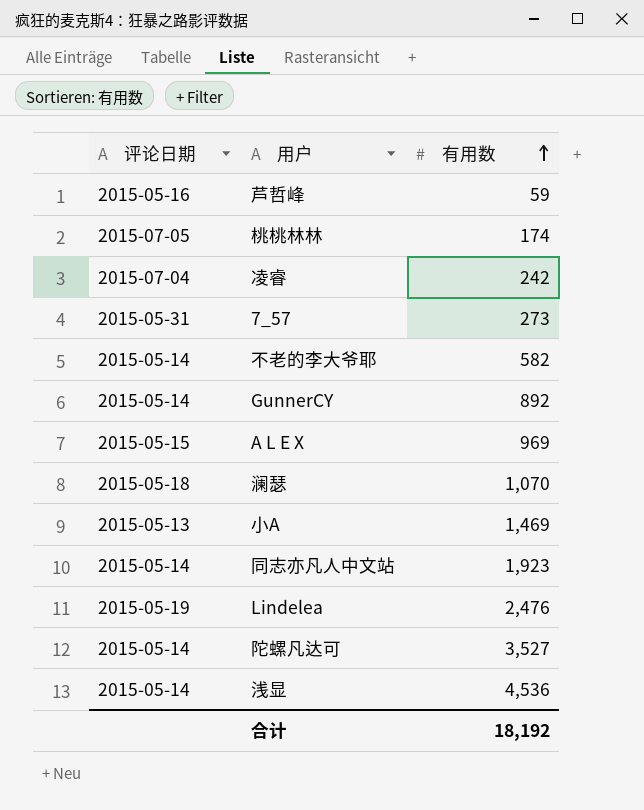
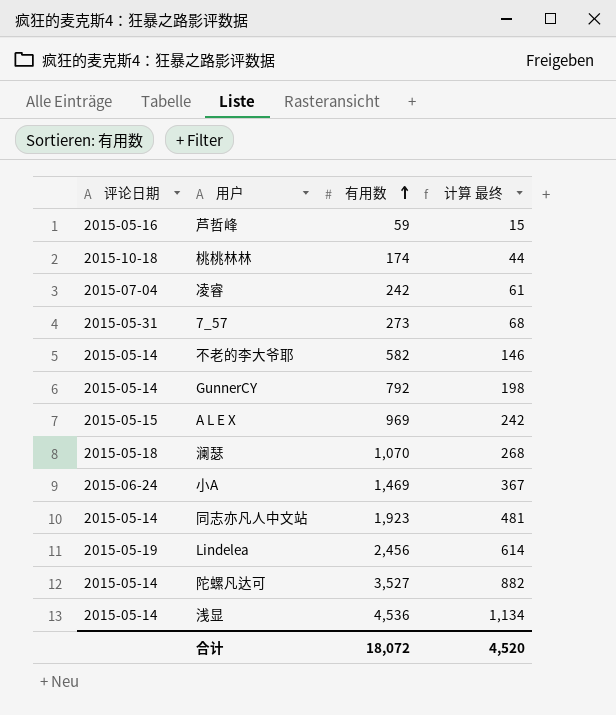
column 计算 最终 | formula: none -> [有用数] * 0.25
桃桃林林 | 评论日期: 2015-07-05 -> 2015-10-18
GunnerCY | 有用数: 892 -> 792
小A | 评论日期: 2015-05-13 -> 2015-06-24
Lindelea | 有用数: 2,476 -> 2,456
合计 | 有用数: 18,192 -> 18,072

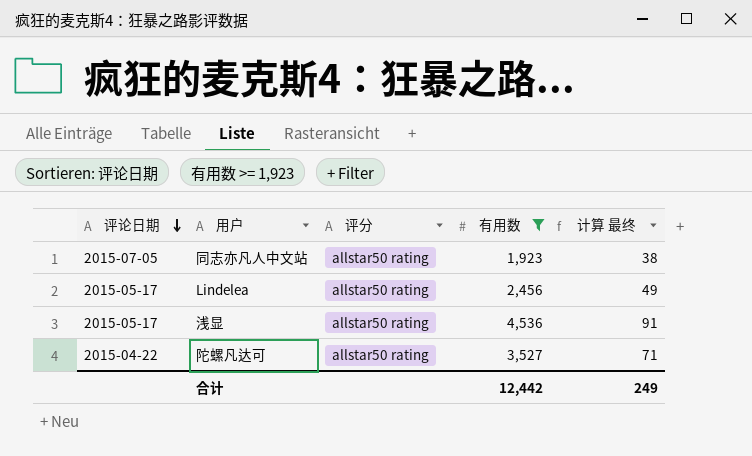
filter: none -> 有用数 >= 1,923
row order: 有用数 ascending -> 评论日期 descending
column 评分 | position: none -> 3
column 计算 最终 | formula: [有用数] * 0.25 -> [有用数] * 0.02
同志亦凡人中文站 | 评论日期: 2015-05-14 -> 2015-07-05
Lindelea | 评论日期: 2015-05-19 -> 2015-05-17
浅显 | 评论日期: 2015-05-14 -> 2015-05-17
陀螺凡达可 | 评论日期: 2015-05-14 -> 2015-04-22
合计 | 有用数: 18,072 -> 12,442
合计 | 计算 最终: 4,520 -> 249

